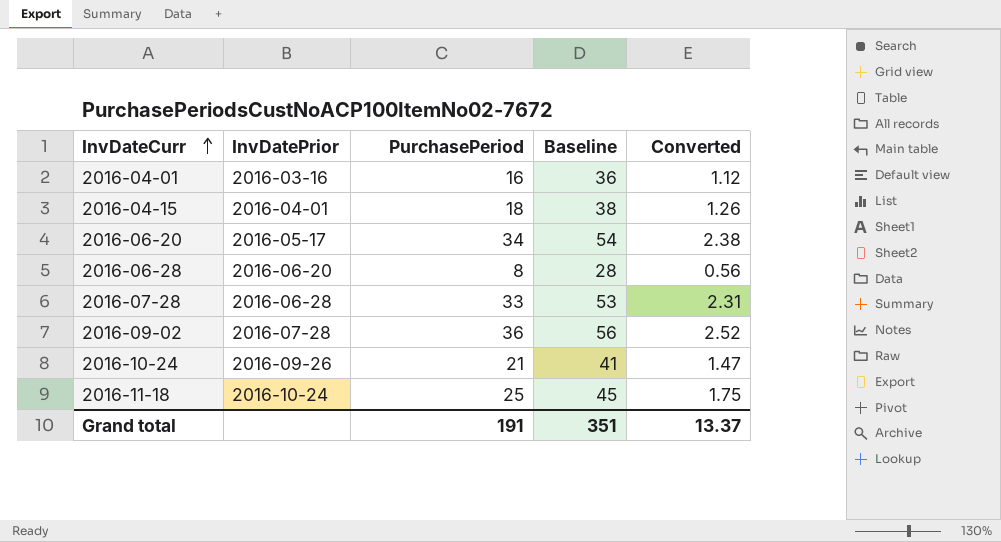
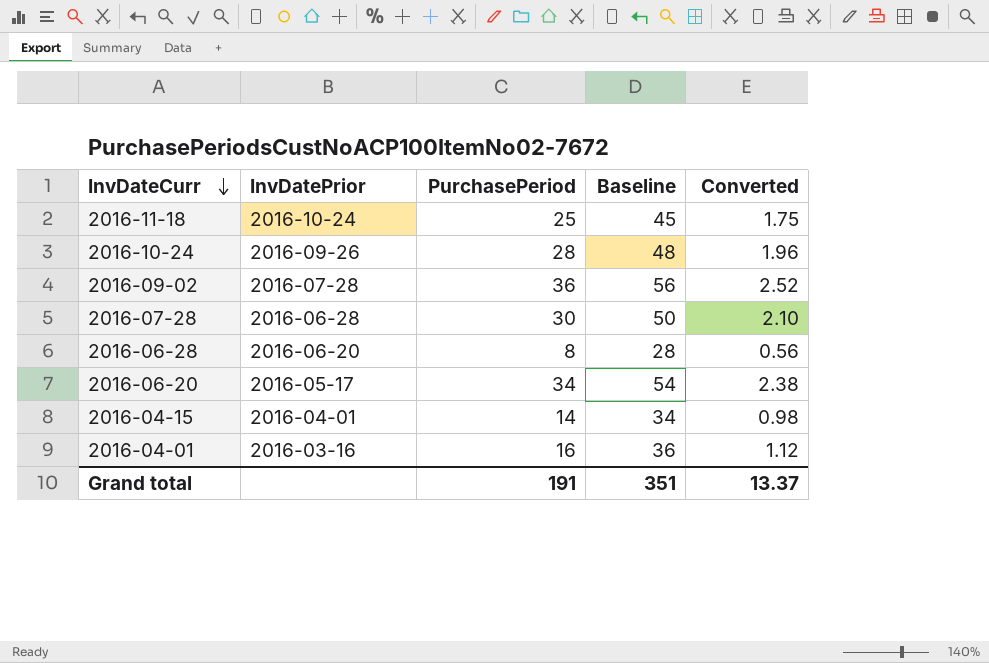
row order: InvDateCurr ascending -> InvDateCurr descending
2016-10-24 | PurchasePeriod: 21 -> 28
2016-10-24 | Baseline: 41 -> 48
2016-10-24 | Converted: 1.47 -> 1.96
2016-07-28 | PurchasePeriod: 33 -> 30
2016-07-28 | Baseline: 53 -> 50
2016-07-28 | Converted: 2.31 -> 2.10
2016-04-15 | PurchasePeriod: 18 -> 14
2016-04-15 | Baseline: 38 -> 34
2016-04-15 | Converted: 1.26 -> 0.98

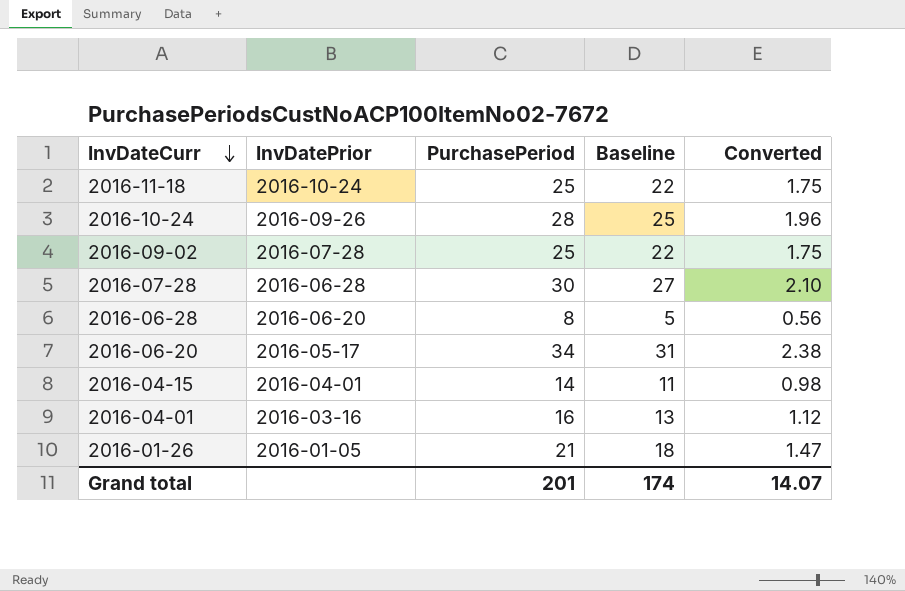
column Baseline | formula: [PurchasePeriod] + 20 -> [PurchasePeriod] - 3
2016-09-02 | PurchasePeriod: 36 -> 25
2016-09-02 | Converted: 2.52 -> 1.75
row 2016-01-26: none -> 2016-01-05 | 21 | 18 | 1.47
Grand total | PurchasePeriod: 191 -> 201
Grand total | Baseline: 351 -> 174
Grand total | Converted: 13.37 -> 14.07

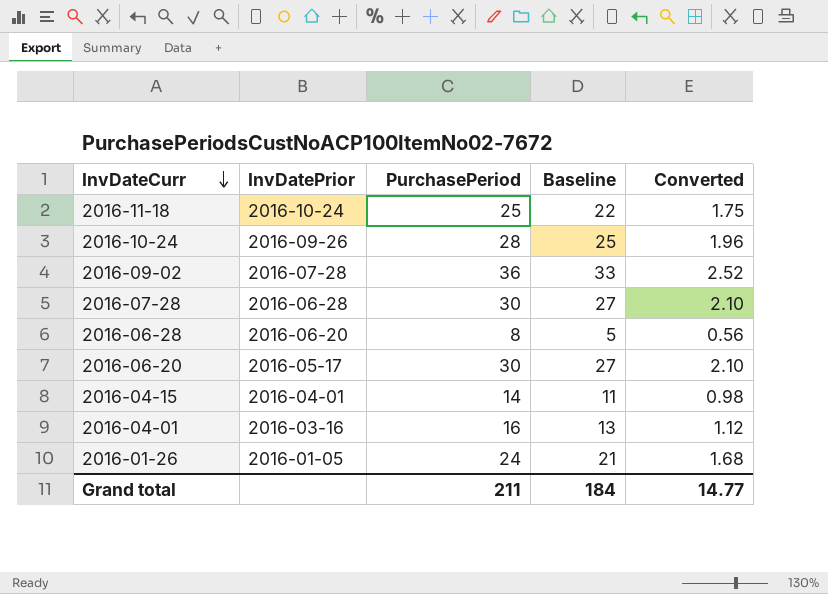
2016-09-02 | PurchasePeriod: 25 -> 36
2016-09-02 | Baseline: 22 -> 33
2016-09-02 | Converted: 1.75 -> 2.52
2016-06-20 | PurchasePeriod: 34 -> 30
2016-06-20 | Baseline: 31 -> 27
2016-06-20 | Converted: 2.38 -> 2.10
2016-01-26 | PurchasePeriod: 21 -> 24
2016-01-26 | Baseline: 18 -> 21
2016-01-26 | Converted: 1.47 -> 1.68
Grand total | PurchasePeriod: 201 -> 211
Grand total | Baseline: 174 -> 184
Grand total | Converted: 14.07 -> 14.77

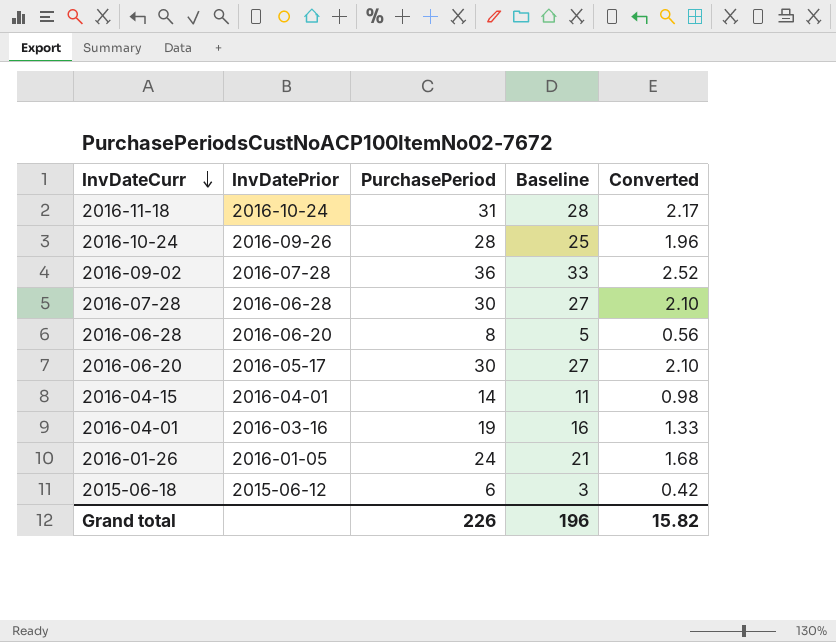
2016-11-18 | PurchasePeriod: 25 -> 31
2016-11-18 | Baseline: 22 -> 28
2016-11-18 | Converted: 1.75 -> 2.17
2016-04-01 | PurchasePeriod: 16 -> 19
2016-04-01 | Baseline: 13 -> 16
2016-04-01 | Converted: 1.12 -> 1.33
row 2015-06-18: none -> 2015-06-12 | 6 | 3 | 0.42
Grand total | PurchasePeriod: 211 -> 226
Grand total | Baseline: 184 -> 196
Grand total | Converted: 14.77 -> 15.82

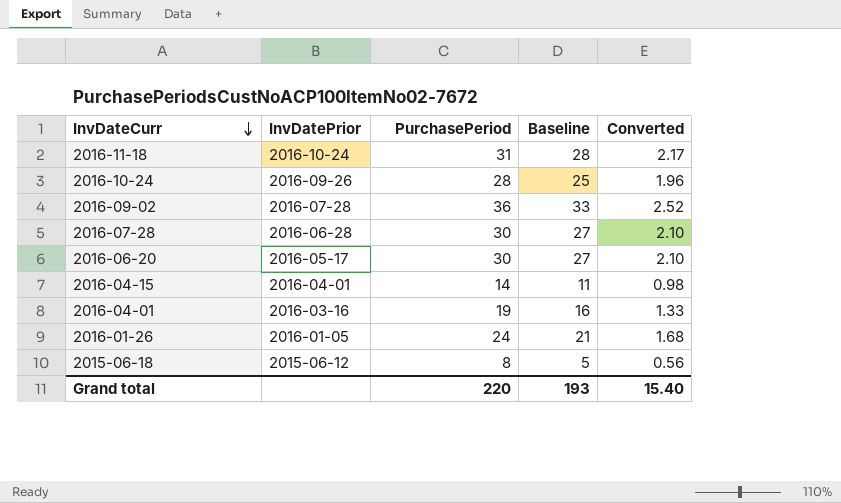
row 2016-06-28: 2016-06-20 | 8 | 5 | 0.56 -> none
2015-06-18 | PurchasePeriod: 6 -> 8
2015-06-18 | Baseline: 3 -> 5
2015-06-18 | Converted: 0.42 -> 0.56
Grand total | PurchasePeriod: 226 -> 220
Grand total | Baseline: 196 -> 193
Grand total | Converted: 15.82 -> 15.40

